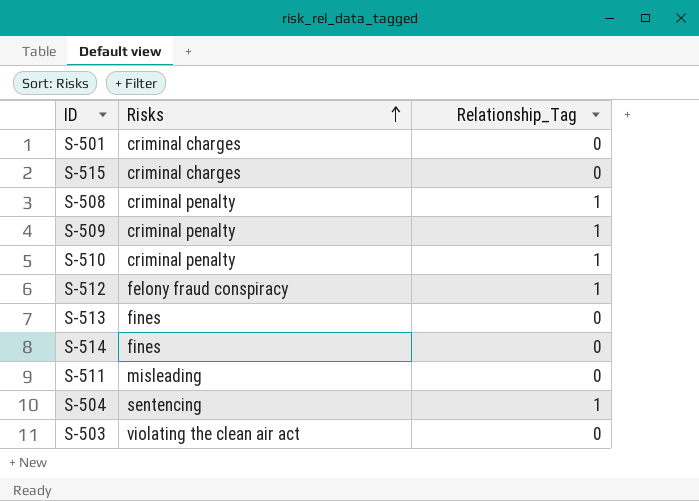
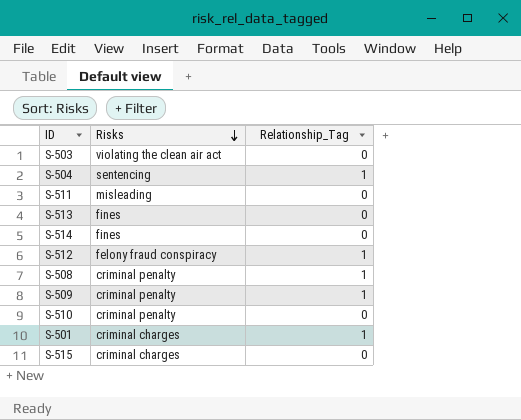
row order: Risks ascending -> Risks descending
S-510 | Relationship_Tag: 1 -> 0
S-501 | Relationship_Tag: 0 -> 1

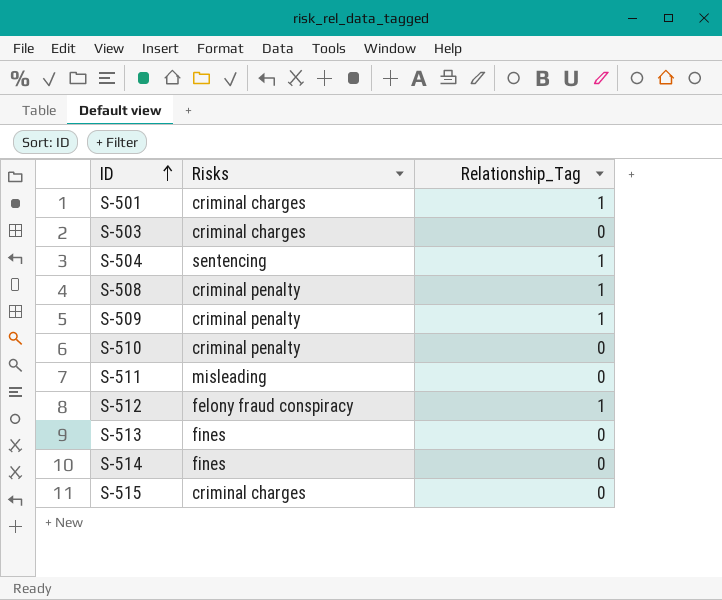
row order: Risks descending -> ID ascending
S-503 | Risks: violating the clean air act -> criminal charges

